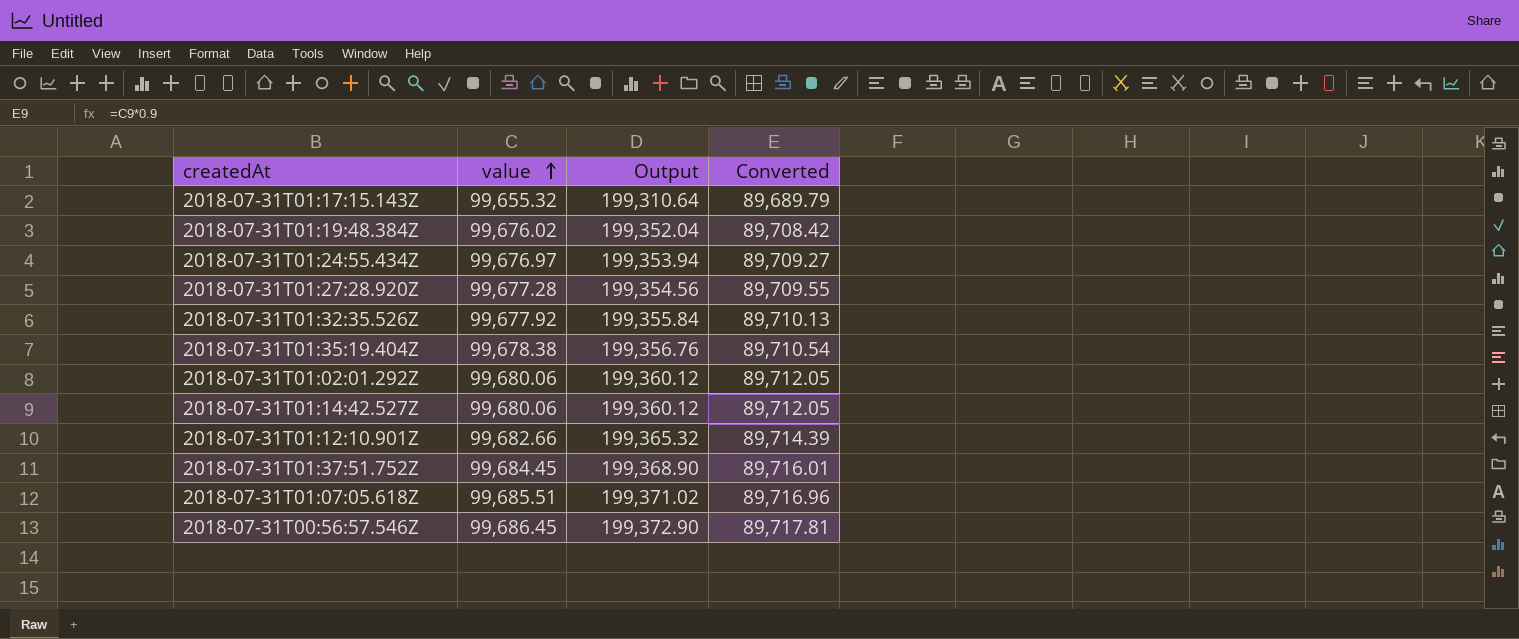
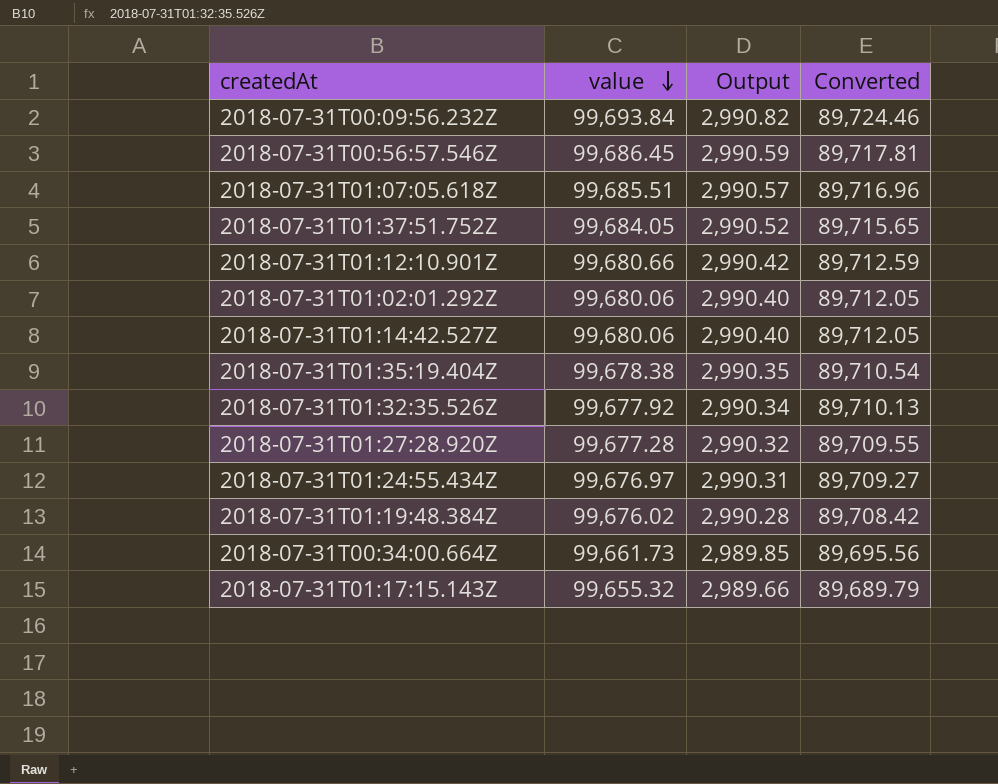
row order: value ascending -> value descending
column Output | formula: [value] * 2 -> [value] * 0.03
row 2018-07-31T00:09:56.232Z: none -> 99,693.84 | 2,990.82 | 89,724.46
2018-07-31T01:37:51.752Z | value: 99,684.45 -> 99,684.05
2018-07-31T01:37:51.752Z | Converted: 89,716.01 -> 89,715.65
2018-07-31T01:12:10.901Z | value: 99,682.66 -> 99,680.66
2018-07-31T01:12:10.901Z | Converted: 89,714.39 -> 89,712.59
row 2018-07-31T00:34:00.664Z: none -> 99,661.73 | 2,989.85 | 89,695.56

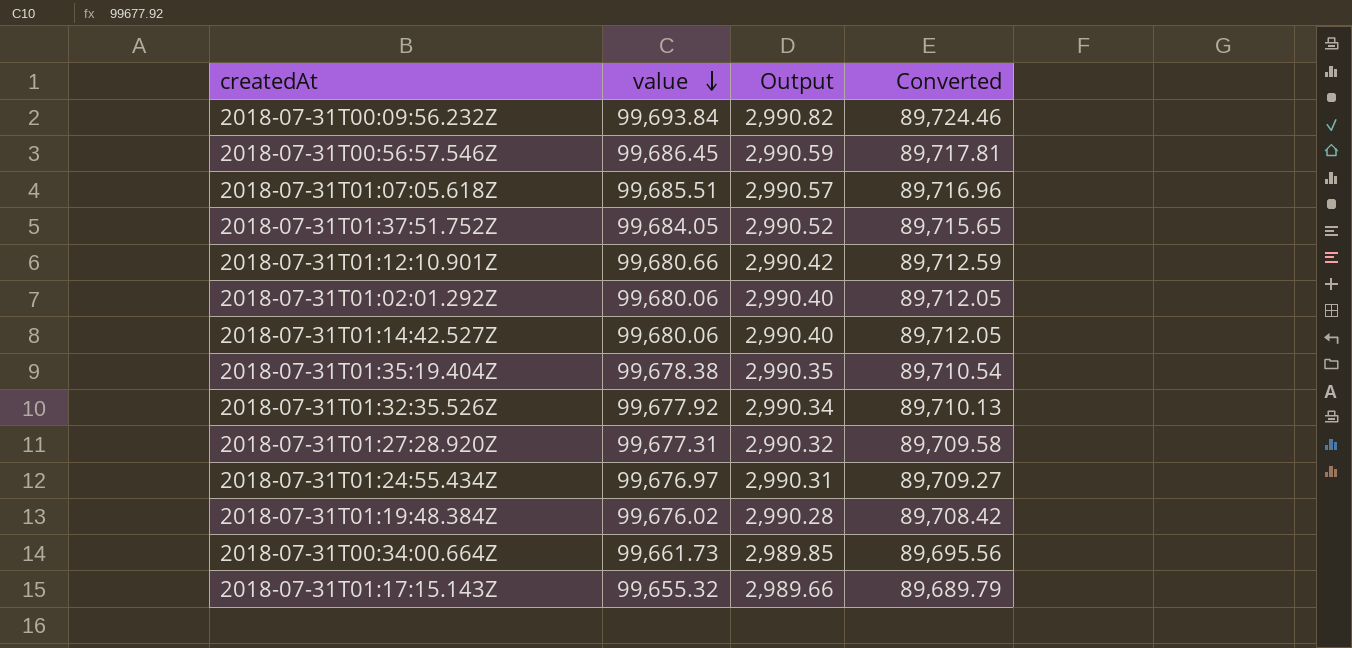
2018-07-31T01:27:28.920Z | value: 99,677.28 -> 99,677.31
2018-07-31T01:27:28.920Z | Converted: 89,709.55 -> 89,709.58

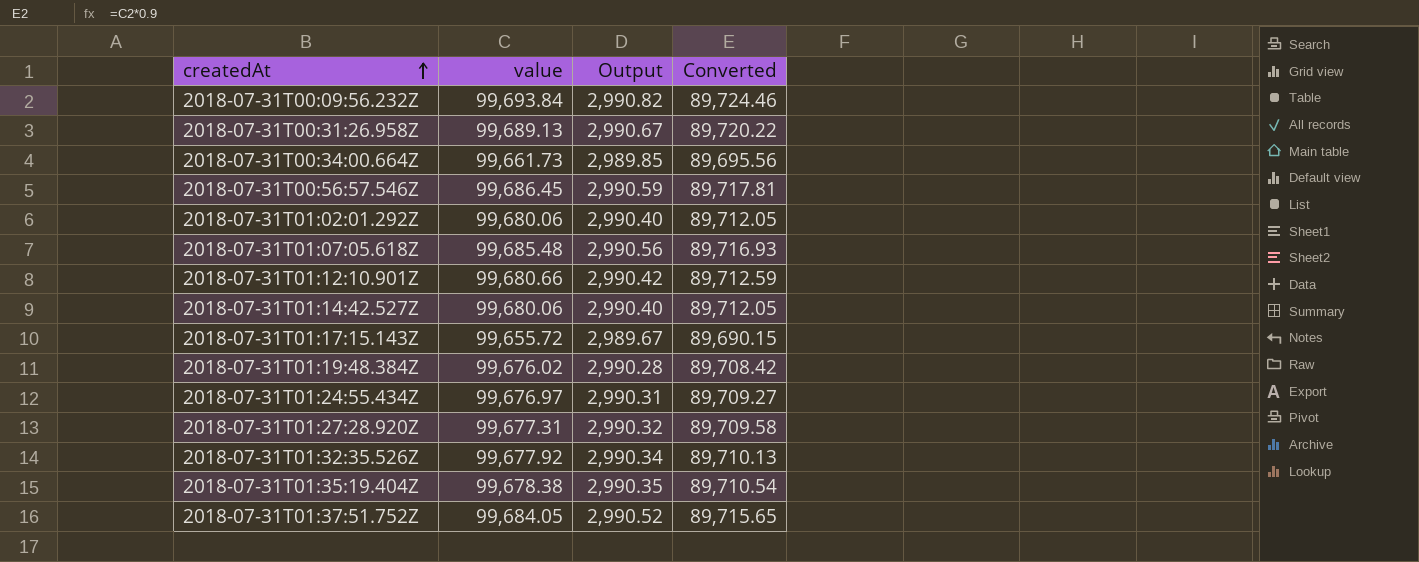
row order: value descending -> createdAt ascending
row 2018-07-31T00:31:26.958Z: none -> 99,689.13 | 2,990.67 | 89,720.22
2018-07-31T01:07:05.618Z | value: 99,685.51 -> 99,685.48
2018-07-31T01:07:05.618Z | Output: 2,990.57 -> 2,990.56
2018-07-31T01:07:05.618Z | Converted: 89,716.96 -> 89,716.93
2018-07-31T01:17:15.143Z | value: 99,655.32 -> 99,655.72
2018-07-31T01:17:15.143Z | Output: 2,989.66 -> 2,989.67
2018-07-31T01:17:15.143Z | Converted: 89,689.79 -> 89,690.15

